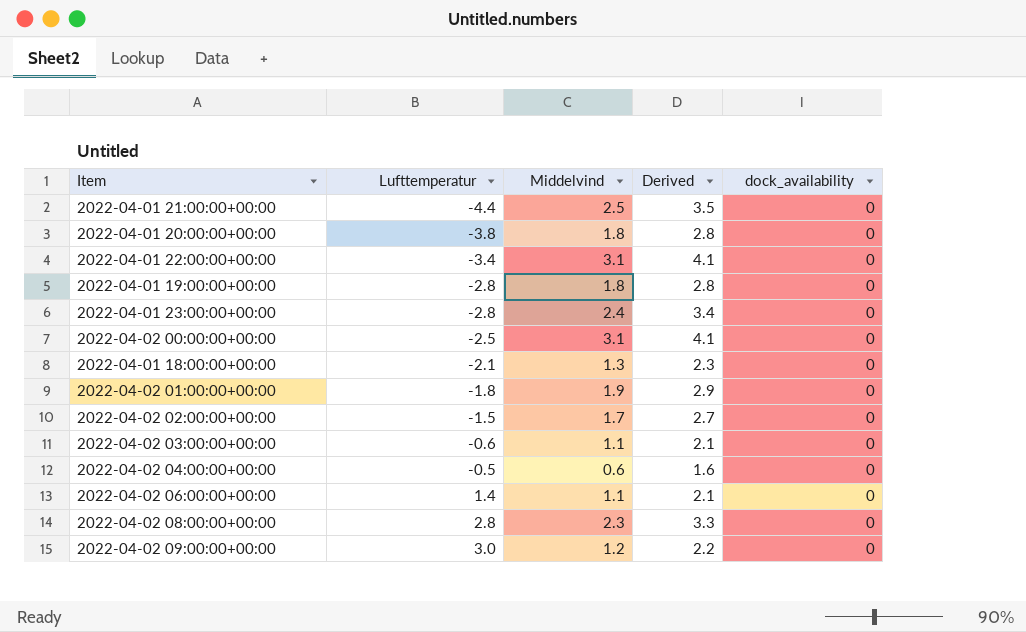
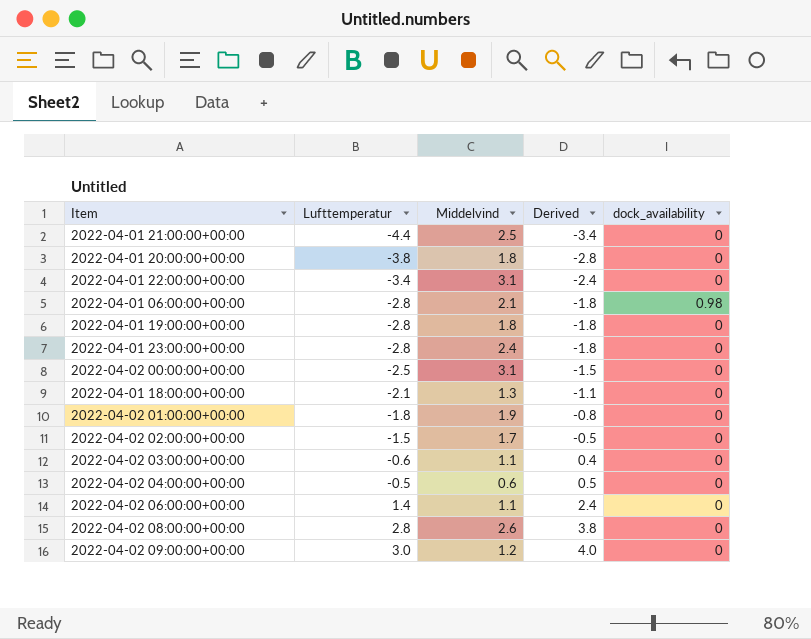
column Derived | formula: [Middelvind] + 1 -> [Lufttemperatur] + 1
row 2022-04-01 06:00:00+00:00: none -> -2.8 | 2.1 | -1.8 | 0.98
2022-04-02 08:00:00+00:00 | Middelvind: 2.3 -> 2.6

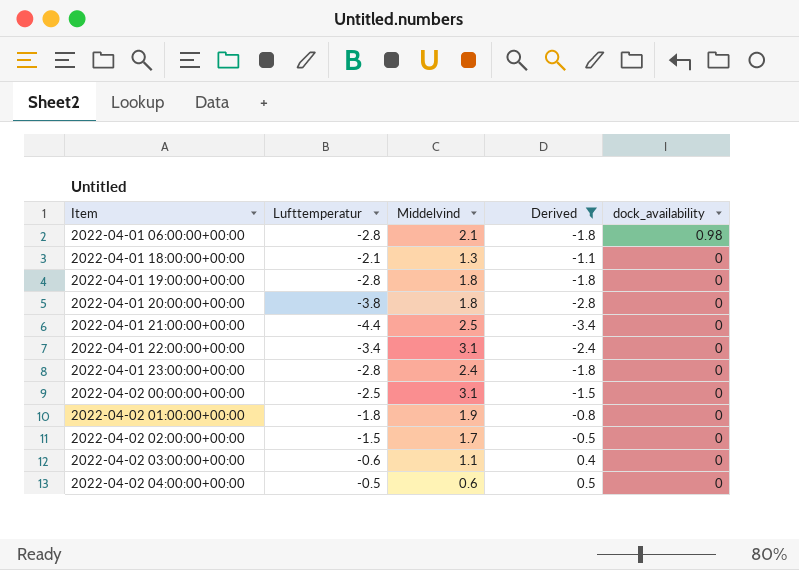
filter: none -> Derived <= 0.5
row order: Lufttemperatur ascending -> Item ascending

